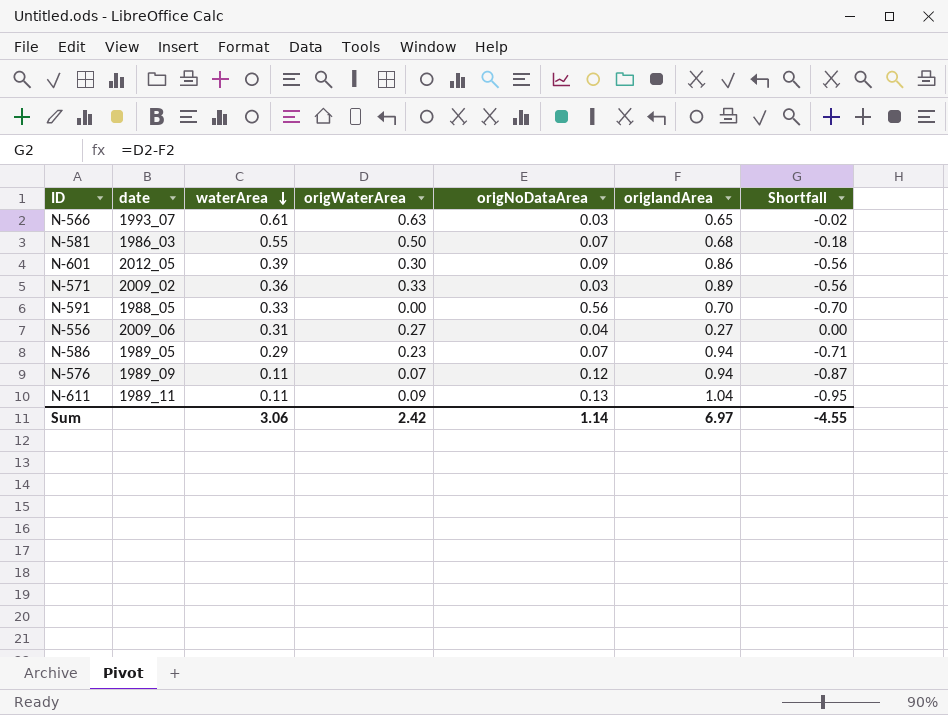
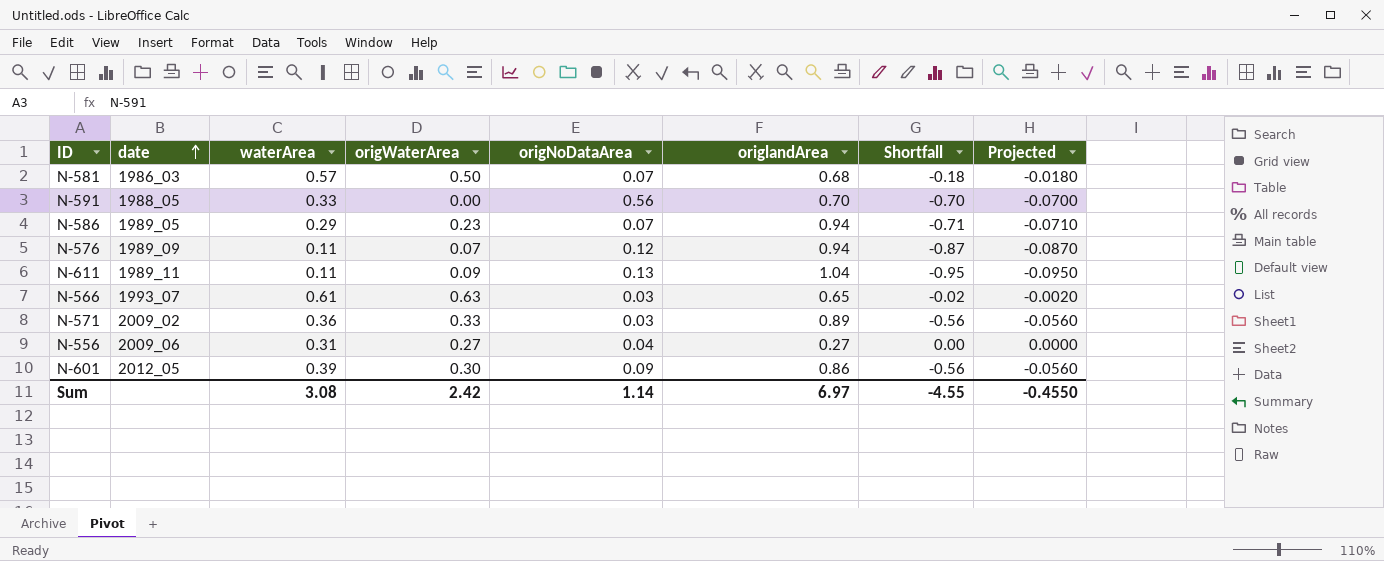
row order: waterArea descending -> date ascending
column Projected | formula: none -> [Shortfall] * 0.1
N-581 | waterArea: 0.55 -> 0.57
Sum | waterArea: 3.06 -> 3.08

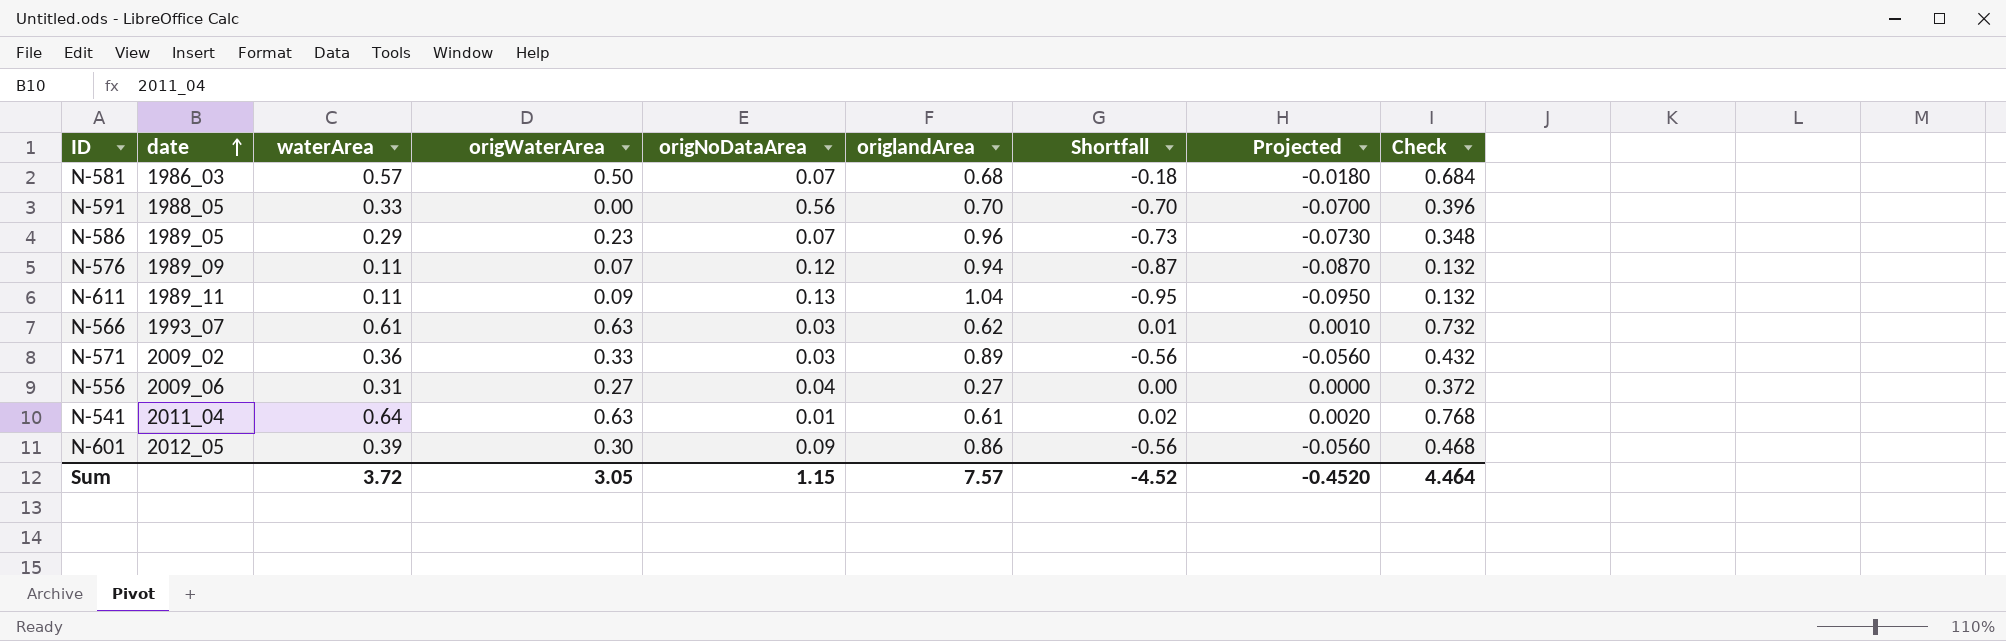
column Check | formula: none -> [waterArea] * 1.2
N-586 | origlandArea: 0.94 -> 0.96
N-586 | Shortfall: -0.71 -> -0.73
N-586 | Projected: -0.0710 -> -0.0730
N-566 | origlandArea: 0.65 -> 0.62
N-566 | Shortfall: -0.02 -> 0.01
N-566 | Projected: -0.0020 -> 0.0010
row N-541: none -> 2011_04 | 0.64 | 0.63 | 0.01 | 0.61 | 0.02 | 0.0020 | 0.768
Sum | waterArea: 3.08 -> 3.72
Sum | origWaterArea: 2.42 -> 3.05
Sum | origNoDataArea: 1.14 -> 1.15
Sum | origlandArea: 6.97 -> 7.57
Sum | Shortfall: -4.55 -> -4.52
Sum | Projected: -0.4550 -> -0.4520

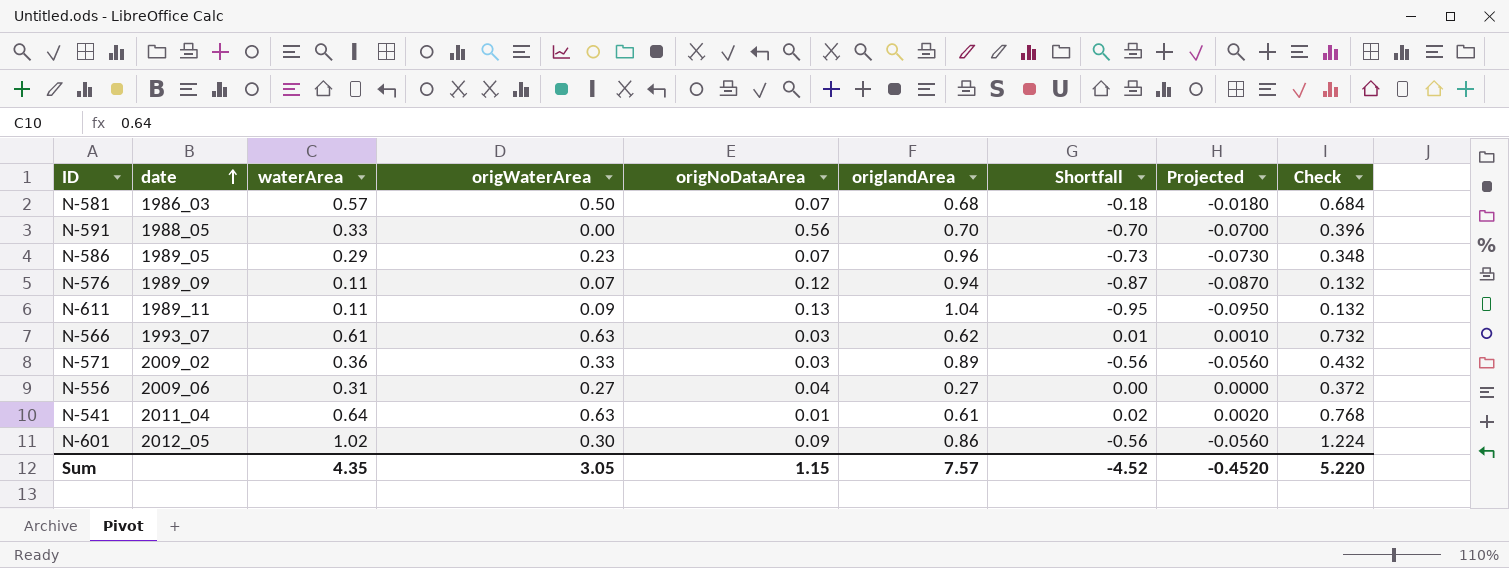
N-601 | waterArea: 0.39 -> 1.02
N-601 | Check: 0.468 -> 1.224
Sum | waterArea: 3.72 -> 4.35
Sum | Check: 4.464 -> 5.220

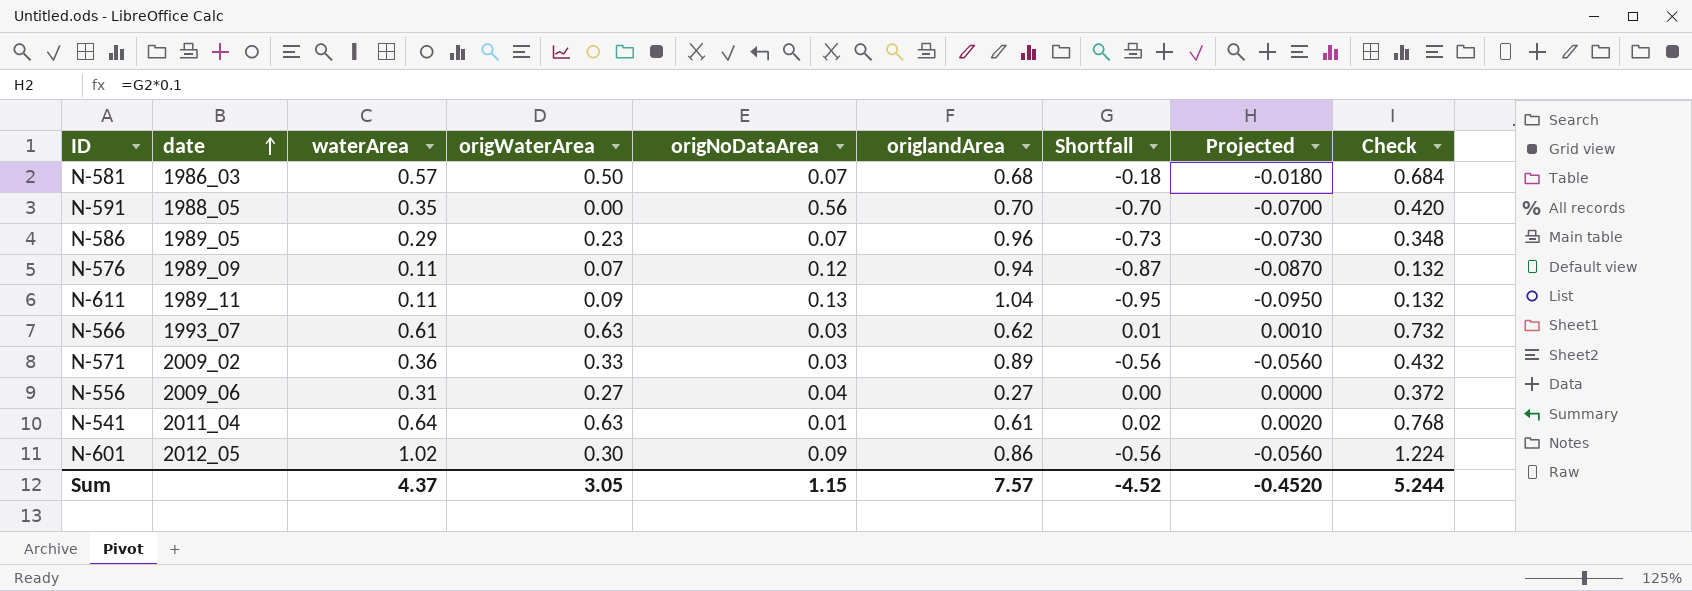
N-591 | waterArea: 0.33 -> 0.35
N-591 | Check: 0.396 -> 0.420
Sum | waterArea: 4.35 -> 4.37
Sum | Check: 5.220 -> 5.244

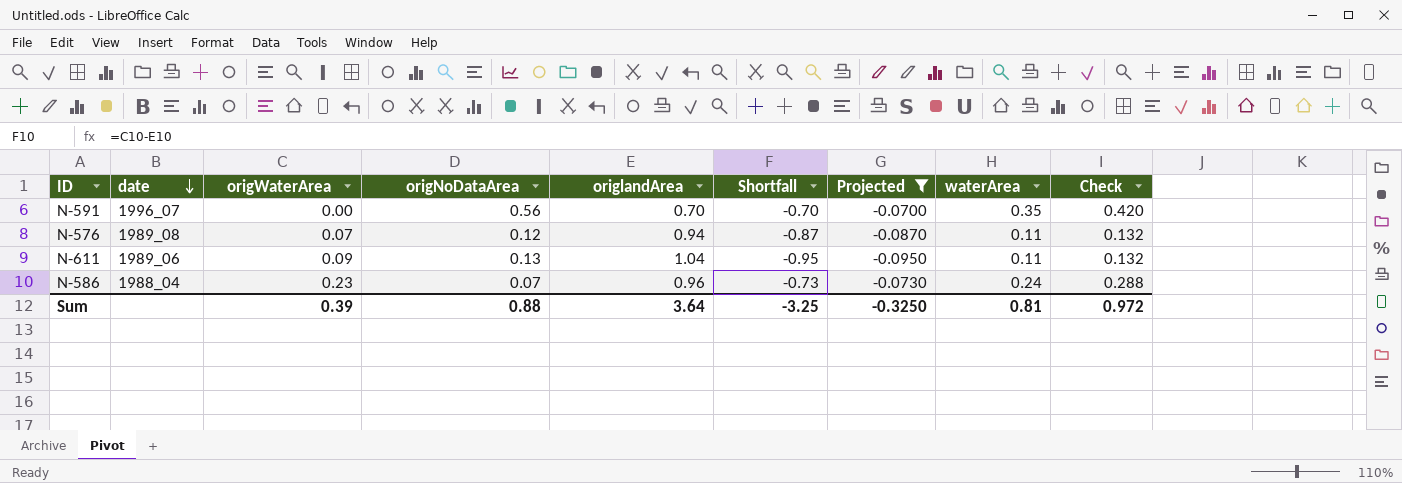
filter: none -> Projected <= -0.0700
row order: date ascending -> date descending
column waterArea | position: 3 -> 8
N-591 | date: 1988_05 -> 1996_07
N-576 | date: 1989_09 -> 1989_08
N-611 | date: 1989_11 -> 1989_06
N-586 | date: 1989_05 -> 1988_04
N-586 | waterArea: 0.29 -> 0.24
N-586 | Check: 0.348 -> 0.288
Sum | origWaterArea: 3.05 -> 0.39
Sum | origNoDataArea: 1.15 -> 0.88
Sum | origlandArea: 7.57 -> 3.64
Sum | Shortfall: -4.52 -> -3.25
Sum | Projected: -0.4520 -> -0.3250
Sum | waterArea: 4.37 -> 0.81
Sum | Check: 5.244 -> 0.972

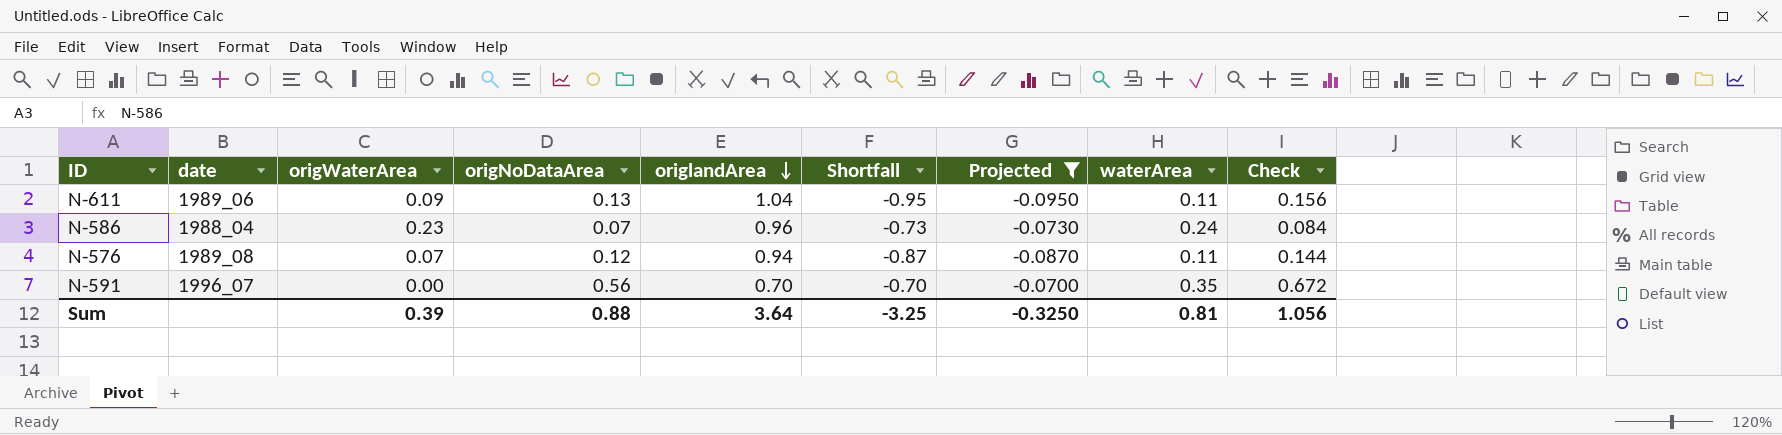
row order: date descending -> origlandArea descending
column Check | formula: [waterArea] * 1.2 -> [origNoDataArea] * 1.2
Sum | Check: 0.972 -> 1.056

